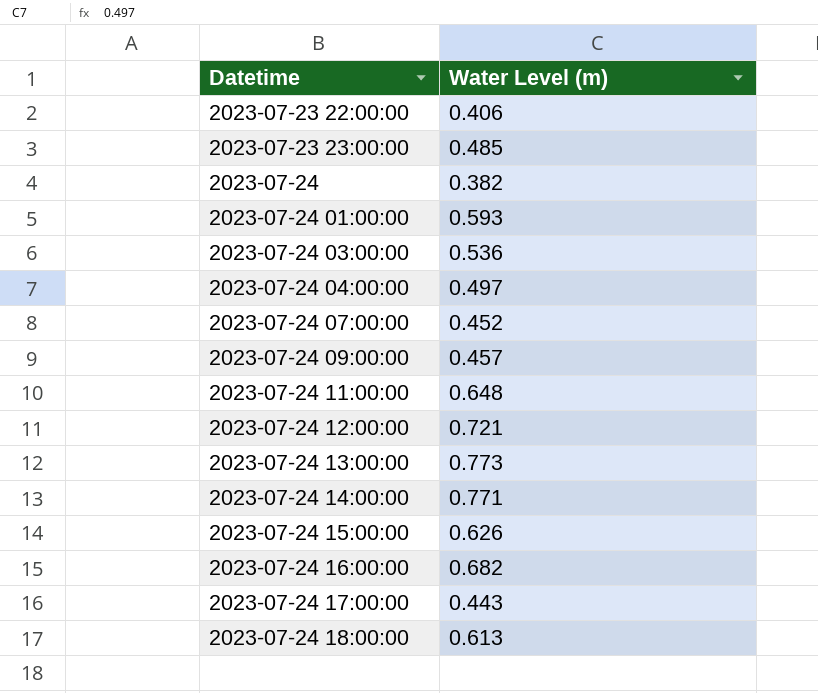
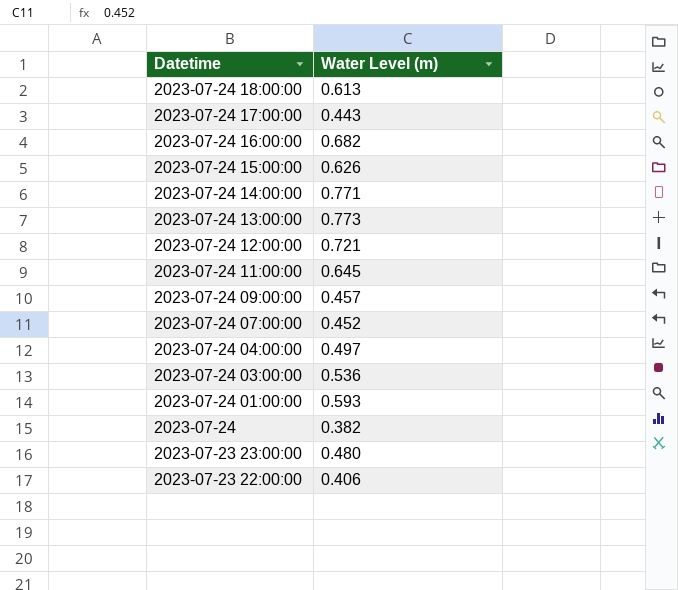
row order: Datetime ascending -> Datetime descending
2023-07-24 11:00:00 | Water Level (m): 0.648 -> 0.645
2023-07-23 23:00:00 | Water Level (m): 0.485 -> 0.480

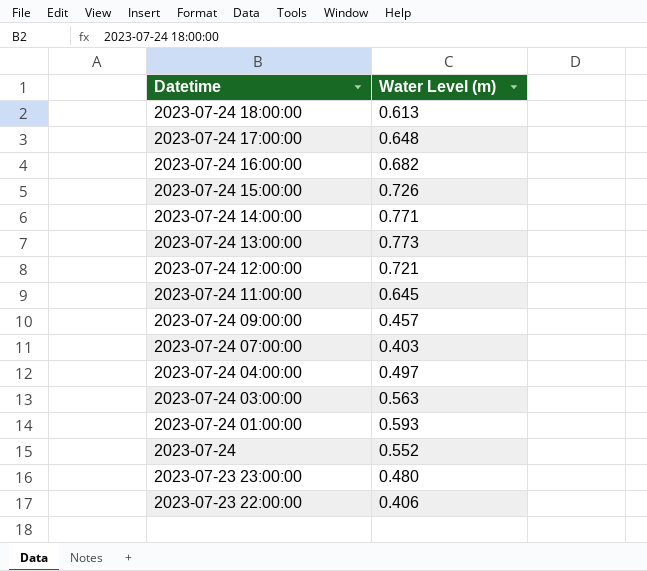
2023-07-24 17:00:00 | Water Level (m): 0.443 -> 0.648
2023-07-24 15:00:00 | Water Level (m): 0.626 -> 0.726
2023-07-24 07:00:00 | Water Level (m): 0.452 -> 0.403
2023-07-24 03:00:00 | Water Level (m): 0.536 -> 0.563
2023-07-24 | Water Level (m): 0.382 -> 0.552

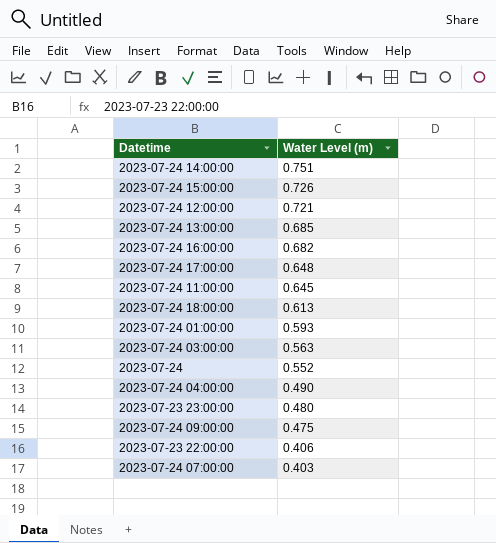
row order: Datetime descending -> Water Level (m) descending
2023-07-24 14:00:00 | Water Level (m): 0.771 -> 0.751
2023-07-24 13:00:00 | Water Level (m): 0.773 -> 0.685
2023-07-24 04:00:00 | Water Level (m): 0.497 -> 0.490
2023-07-24 09:00:00 | Water Level (m): 0.457 -> 0.475

